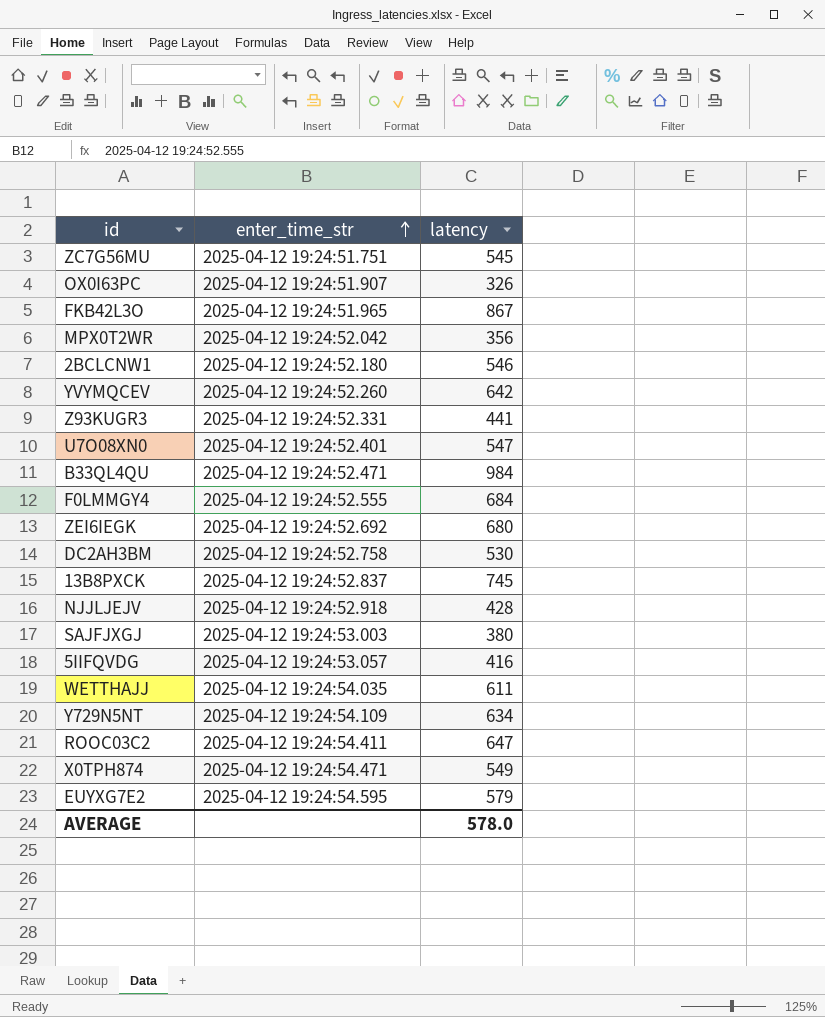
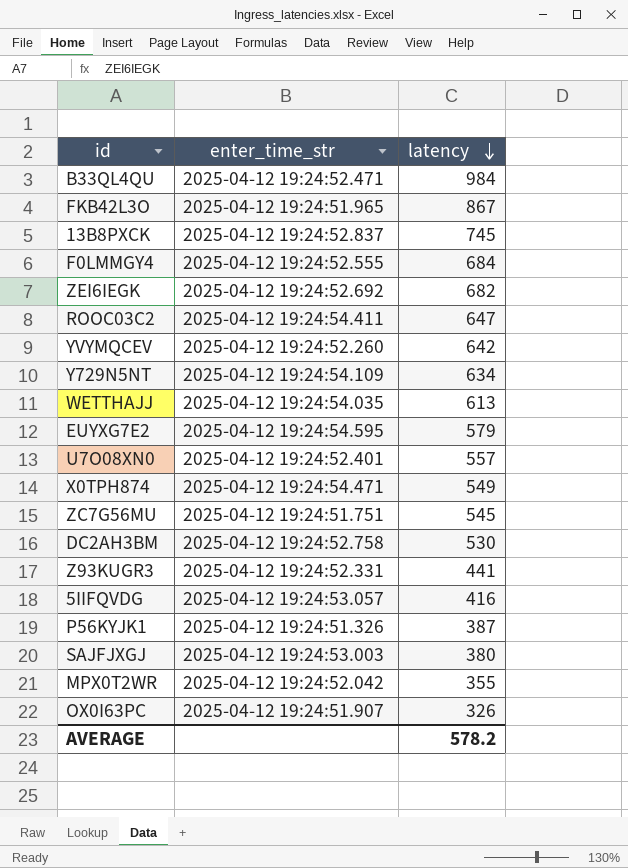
row order: enter_time_str ascending -> latency descending
row 2BCLCNW1: 2025-04-12 19:24:52.180 | 546 -> none
row NJJLJEJV: 2025-04-12 19:24:52.918 | 428 -> none
ZEI6IEGK | latency: 680 -> 682
WETTHAJJ | latency: 611 -> 613
U7O08XN0 | latency: 547 -> 557
row P56KYJK1: none -> 2025-04-12 19:24:51.326 | 387
MPX0T2WR | latency: 356 -> 355
AVERAGE | latency: 578.0 -> 578.2

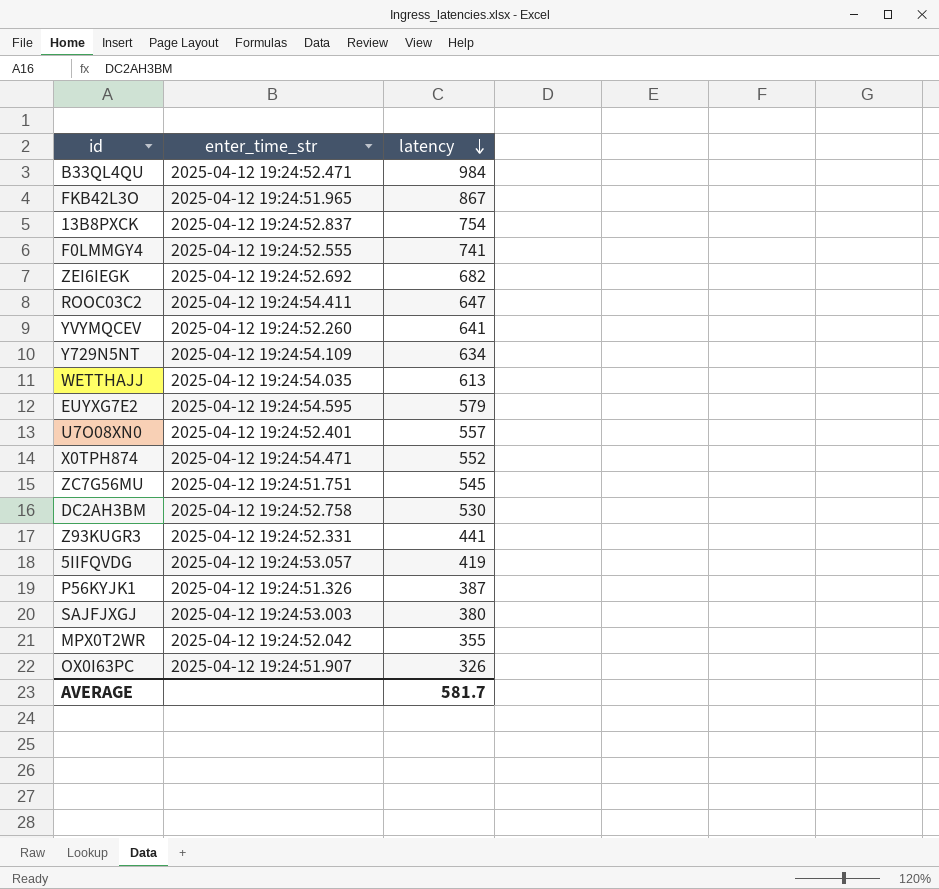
13B8PXCK | latency: 745 -> 754
F0LMMGY4 | latency: 684 -> 741
YVYMQCEV | latency: 642 -> 641
X0TPH874 | latency: 549 -> 552
5IIFQVDG | latency: 416 -> 419
AVERAGE | latency: 578.2 -> 581.7

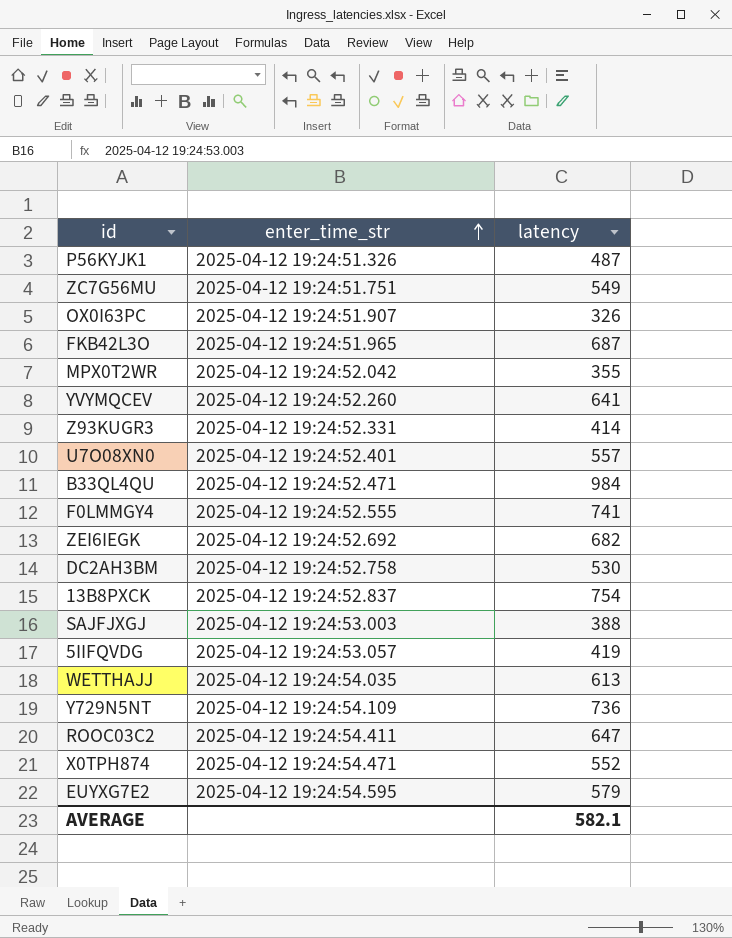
row order: latency descending -> enter_time_str ascending
P56KYJK1 | latency: 387 -> 487
ZC7G56MU | latency: 545 -> 549
FKB42L3O | latency: 867 -> 687
Z93KUGR3 | latency: 441 -> 414
SAJFJXGJ | latency: 380 -> 388
Y729N5NT | latency: 634 -> 736
AVERAGE | latency: 581.7 -> 582.1

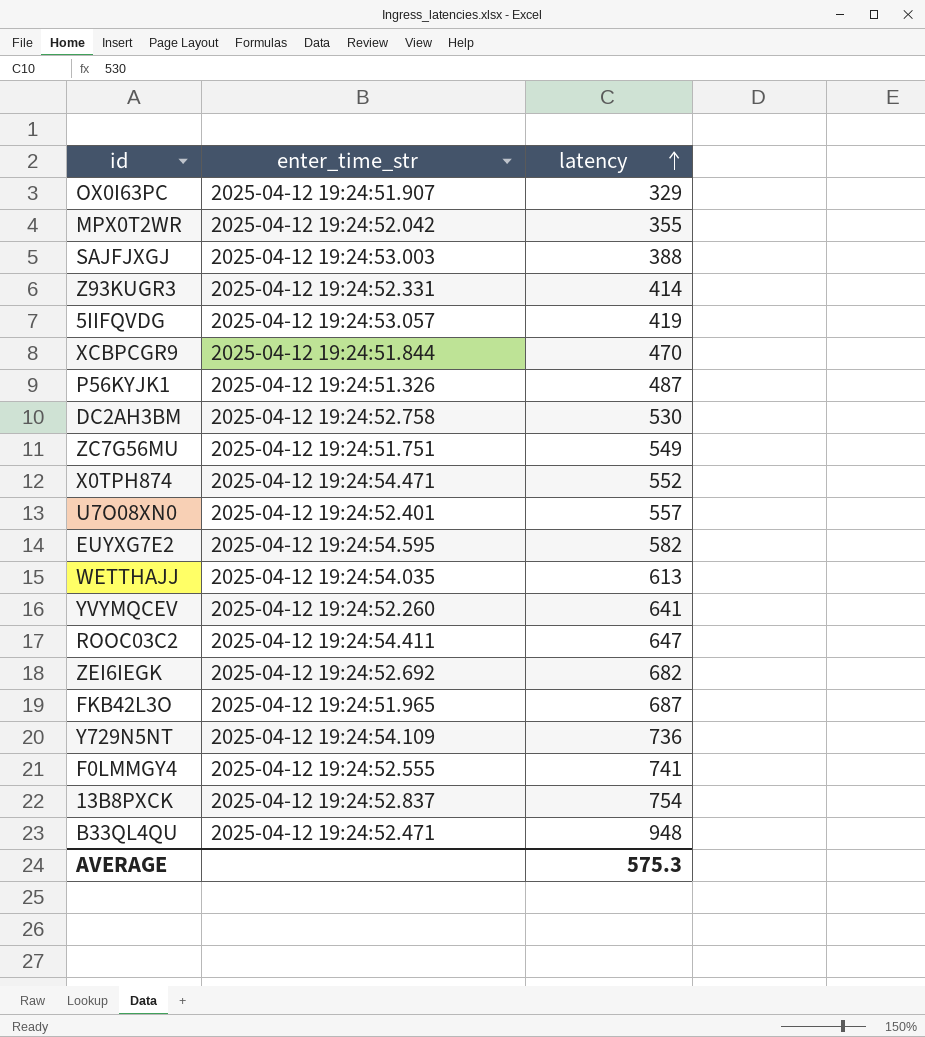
row order: enter_time_str ascending -> latency ascending
OX0I63PC | latency: 326 -> 329
row XCBPCGR9: none -> 2025-04-12 19:24:51.844 | 470
EUYXG7E2 | latency: 579 -> 582
B33QL4QU | latency: 984 -> 948
AVERAGE | latency: 582.1 -> 575.3

